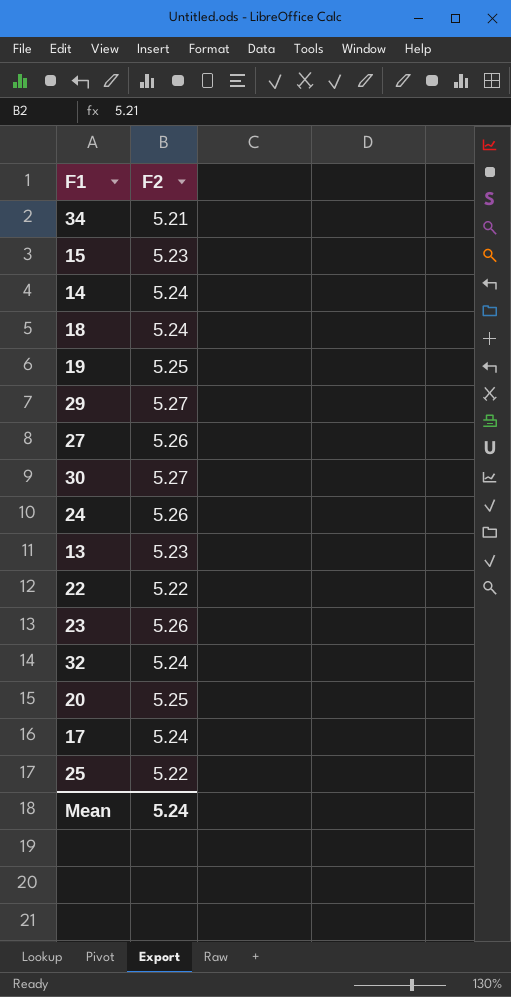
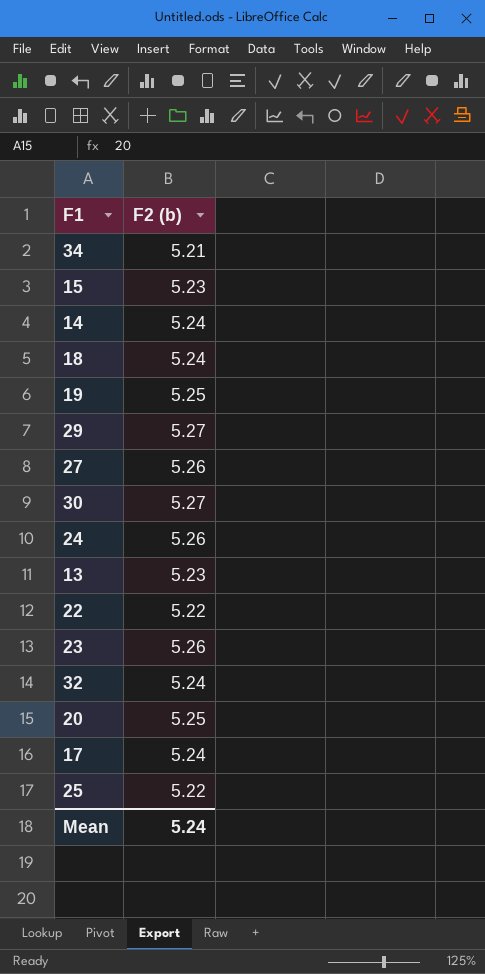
column name: F2 -> F2 (b)

